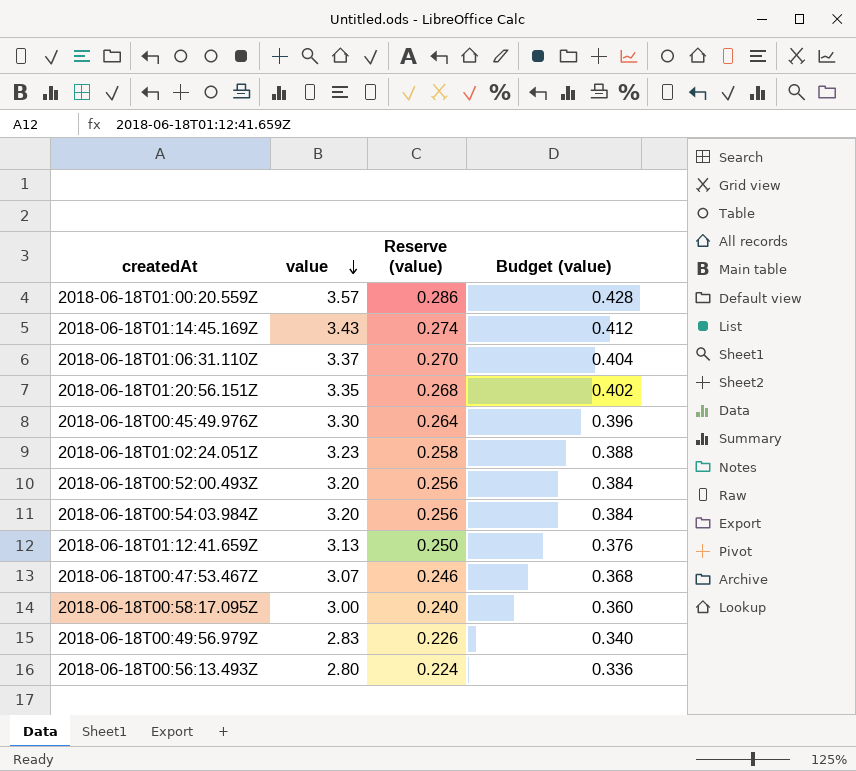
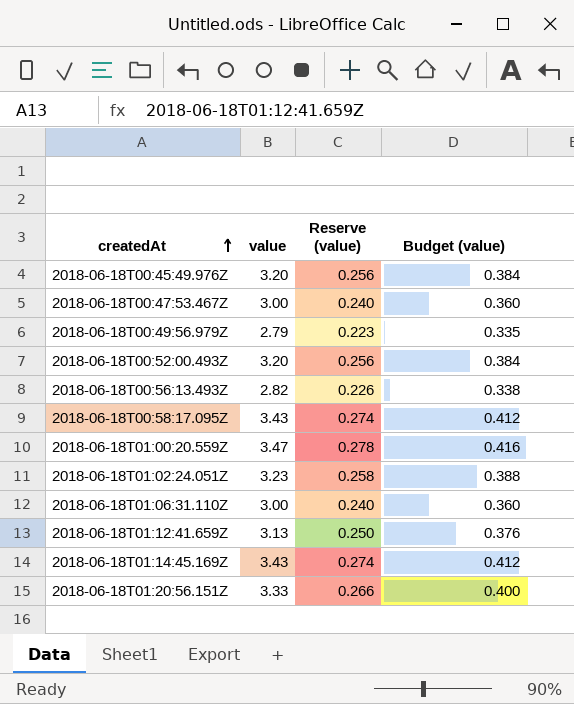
row order: value descending -> createdAt ascending
row 2018-06-18T00:54:03.984Z: 3.20 | 0.256 | 0.384 -> none
2018-06-18T00:45:49.976Z | value: 3.30 -> 3.20
2018-06-18T00:45:49.976Z | Reserve (value): 0.264 -> 0.256
2018-06-18T00:45:49.976Z | Budget (value): 0.396 -> 0.384
2018-06-18T00:47:53.467Z | value: 3.07 -> 3.00
2018-06-18T00:47:53.467Z | Reserve (value): 0.246 -> 0.240
2018-06-18T00:47:53.467Z | Budget (value): 0.368 -> 0.360
2018-06-18T00:49:56.979Z | value: 2.83 -> 2.79
2018-06-18T00:49:56.979Z | Reserve (value): 0.226 -> 0.223
2018-06-18T00:49:56.979Z | Budget (value): 0.340 -> 0.335
2018-06-18T00:56:13.493Z | value: 2.80 -> 2.82
2018-06-18T00:56:13.493Z | Reserve (value): 0.224 -> 0.226
2018-06-18T00:56:13.493Z | Budget (value): 0.336 -> 0.338
2018-06-18T00:58:17.095Z | value: 3.00 -> 3.43
2018-06-18T00:58:17.095Z | Reserve (value): 0.240 -> 0.274
2018-06-18T00:58:17.095Z | Budget (value): 0.360 -> 0.412
2018-06-18T01:00:20.559Z | value: 3.57 -> 3.47
2018-06-18T01:00:20.559Z | Reserve (value): 0.286 -> 0.278
2018-06-18T01:00:20.559Z | Budget (value): 0.428 -> 0.416
2018-06-18T01:06:31.110Z | value: 3.37 -> 3.00
2018-06-18T01:06:31.110Z | Reserve (value): 0.270 -> 0.240
2018-06-18T01:06:31.110Z | Budget (value): 0.404 -> 0.360
2018-06-18T01:20:56.151Z | value: 3.35 -> 3.33
2018-06-18T01:20:56.151Z | Reserve (value): 0.268 -> 0.266
2018-06-18T01:20:56.151Z | Budget (value): 0.402 -> 0.400

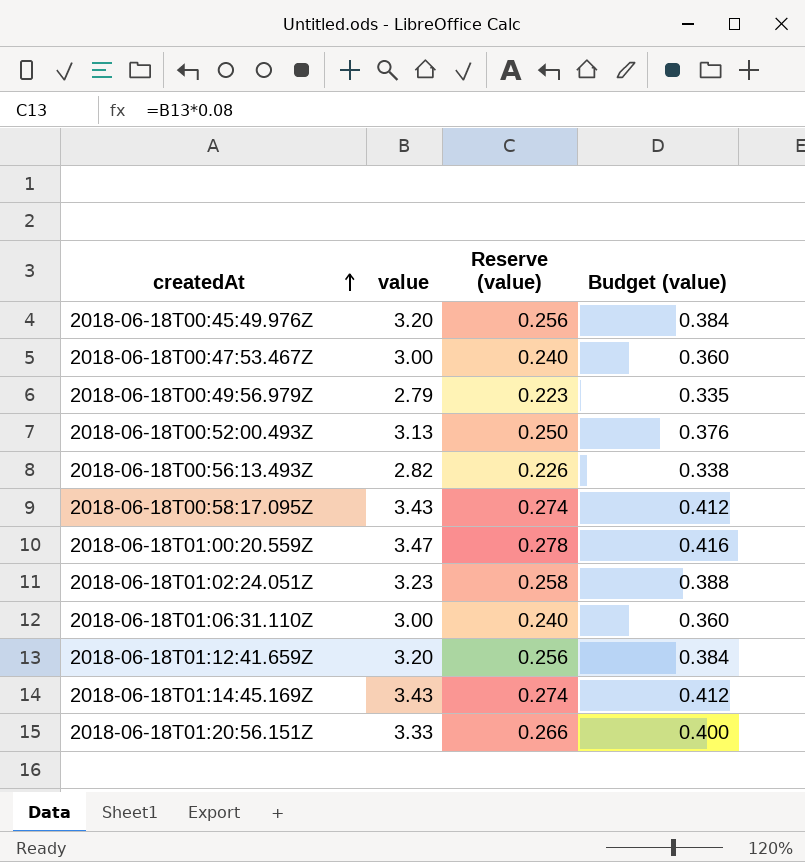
2018-06-18T00:52:00.493Z | value: 3.20 -> 3.13
2018-06-18T00:52:00.493Z | Reserve (value): 0.256 -> 0.250
2018-06-18T00:52:00.493Z | Budget (value): 0.384 -> 0.376
2018-06-18T01:12:41.659Z | value: 3.13 -> 3.20
2018-06-18T01:12:41.659Z | Reserve (value): 0.250 -> 0.256
2018-06-18T01:12:41.659Z | Budget (value): 0.376 -> 0.384

